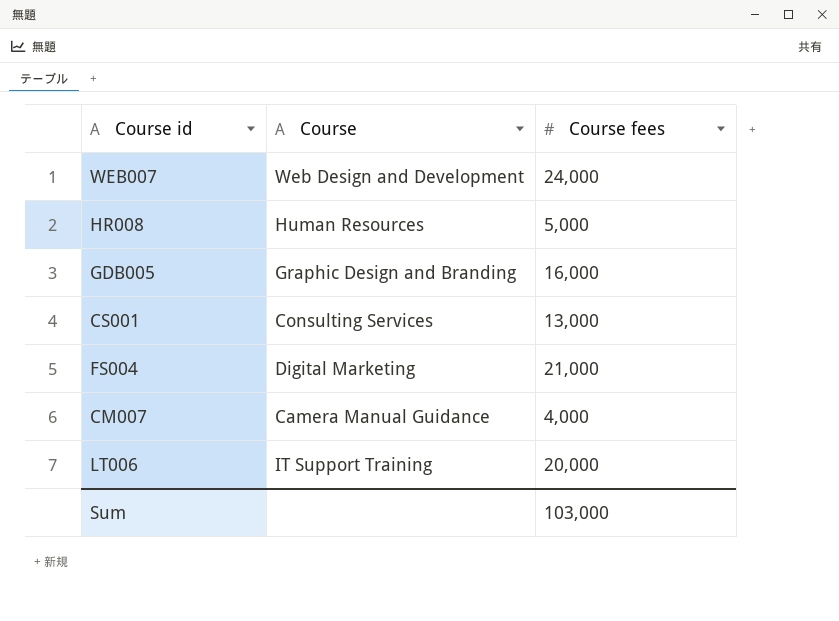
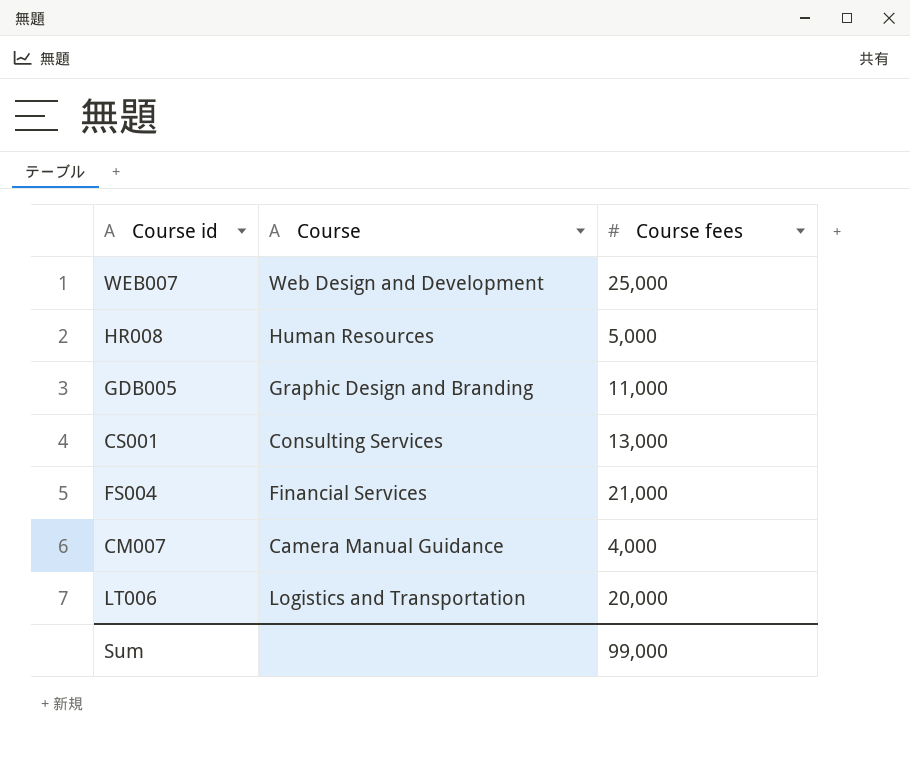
WEB007 | Course fees: 24,000 -> 25,000
GDB005 | Course fees: 16,000 -> 11,000
FS004 | Course: Digital Marketing -> Financial Services
LT006 | Course: IT Support Training -> Logistics and Transportation
Sum | Course fees: 103,000 -> 99,000

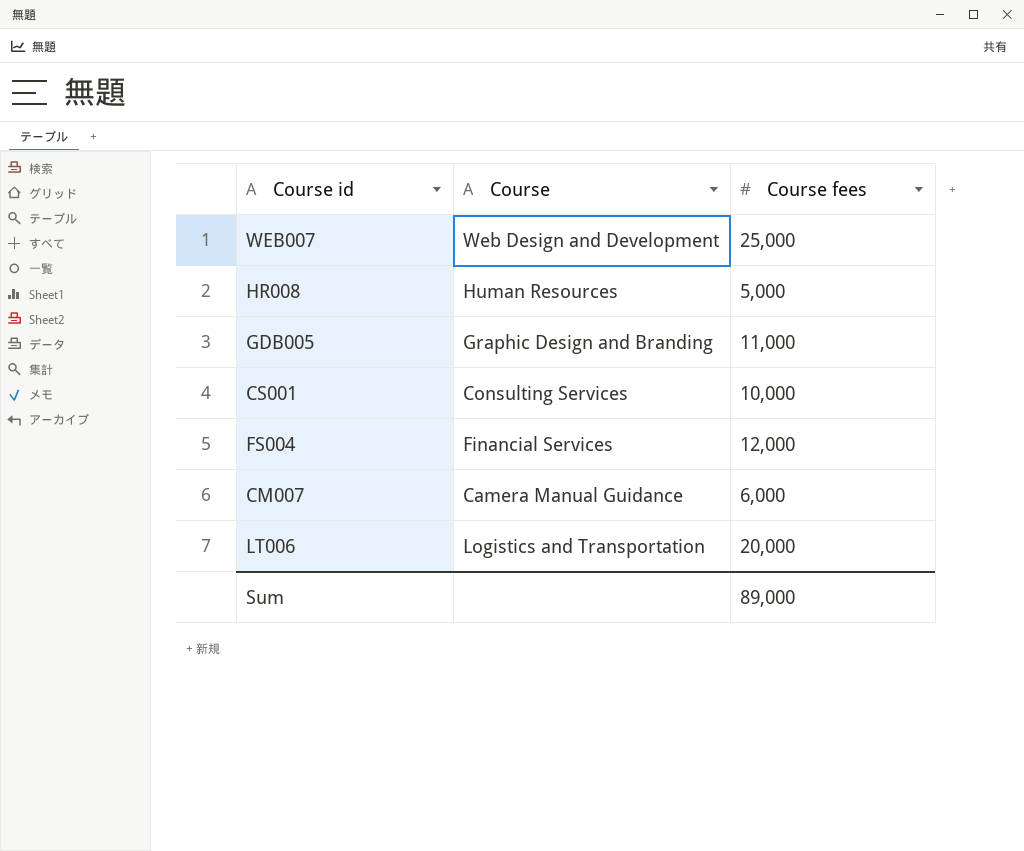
CS001 | Course fees: 13,000 -> 10,000
FS004 | Course fees: 21,000 -> 12,000
CM007 | Course fees: 4,000 -> 6,000
Sum | Course fees: 99,000 -> 89,000

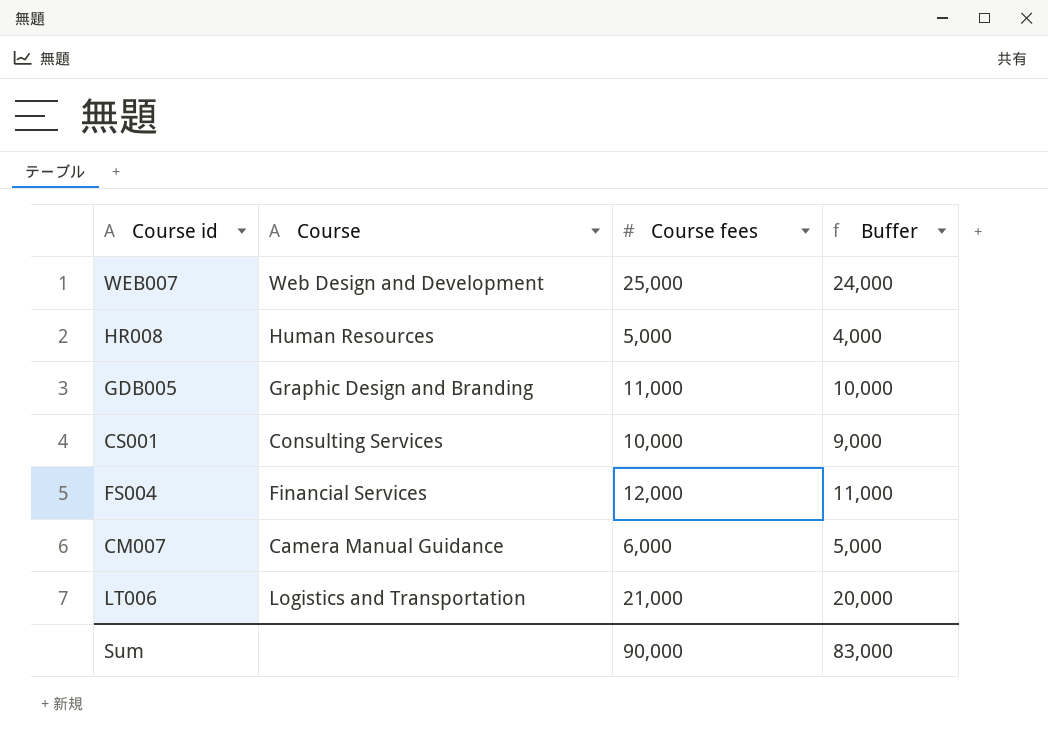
column Buffer | formula: none -> [Course fees] - 1000
LT006 | Course fees: 20,000 -> 21,000
Sum | Course fees: 89,000 -> 90,000

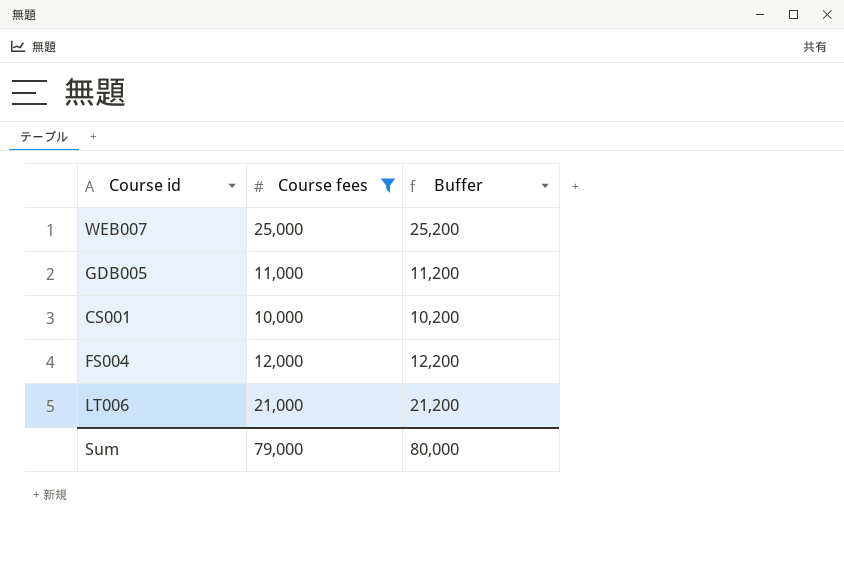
filter: none -> Course fees >= 10,000
column Course | position: 2 -> none
column Buffer | formula: [Course fees] - 1000 -> [Course fees] + 200
Sum | Course fees: 90,000 -> 79,000
Sum | Buffer: 83,000 -> 80,000

